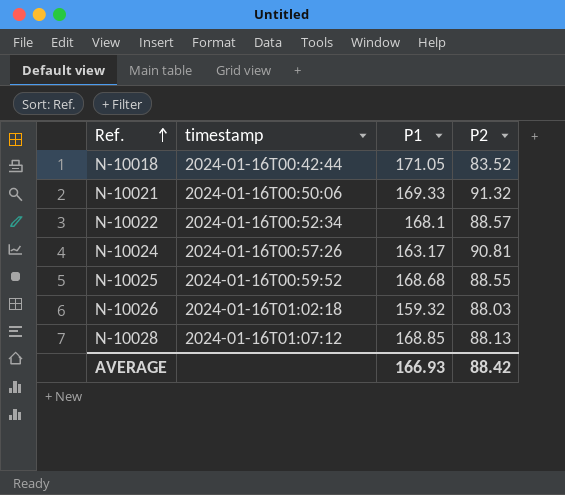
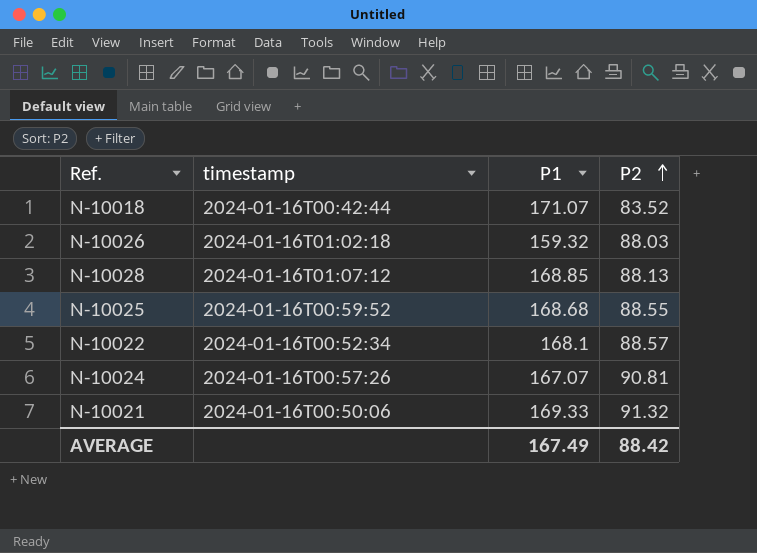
row order: Ref. ascending -> P2 ascending
N-10018 | P1: 171.05 -> 171.07
N-10024 | P1: 163.17 -> 167.07
AVERAGE | P1: 166.93 -> 167.49

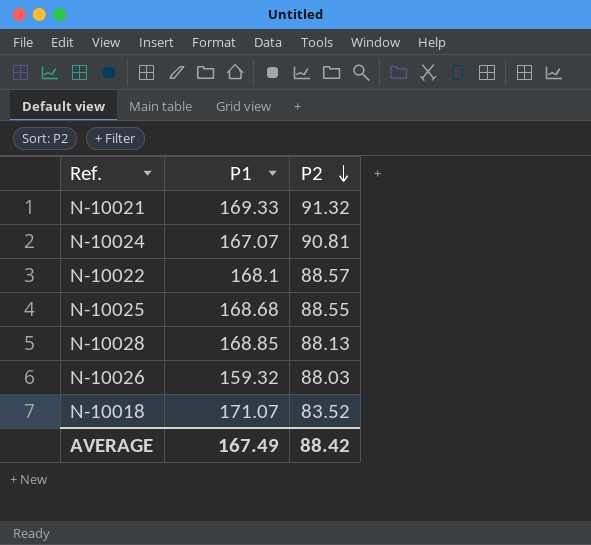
row order: P2 ascending -> P2 descending
column timestamp | position: 2 -> none

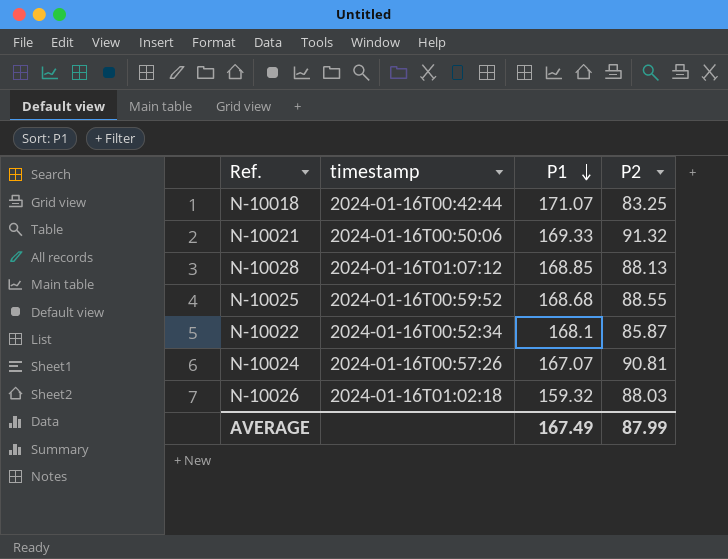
row order: P2 descending -> P1 descending
column timestamp | position: none -> 2
N-10018 | P2: 83.52 -> 83.25
N-10022 | P2: 88.57 -> 85.87
AVERAGE | P2: 88.42 -> 87.99

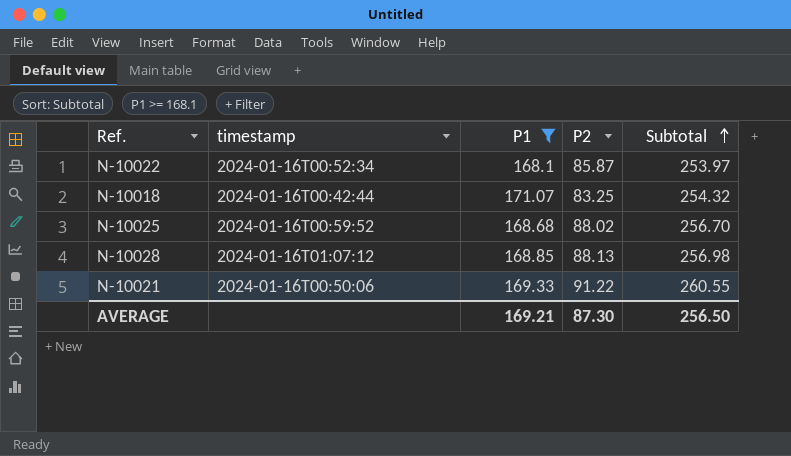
filter: none -> P1 >= 168.1
row order: P1 descending -> Subtotal ascending
column Subtotal | formula: none -> [P1] + [P2]
N-10025 | P2: 88.55 -> 88.02
N-10021 | P2: 91.32 -> 91.22
AVERAGE | P1: 167.49 -> 169.21
AVERAGE | P2: 87.99 -> 87.30

